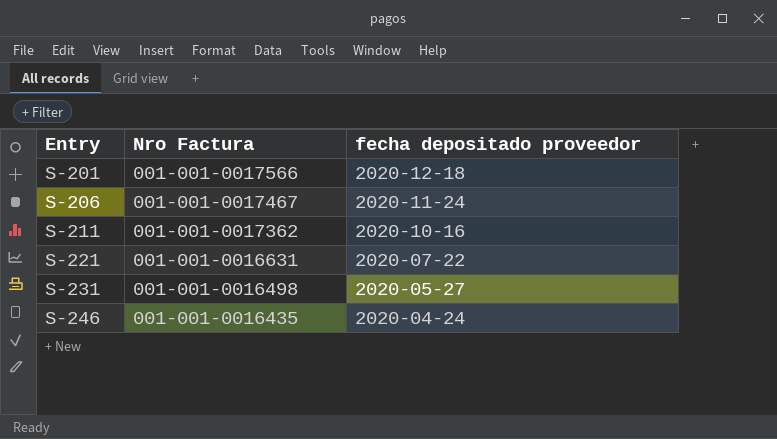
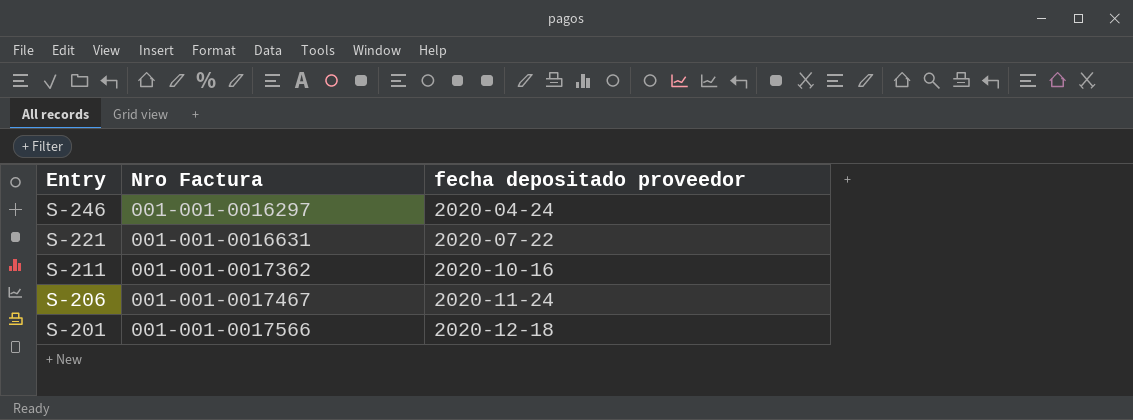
row order: Entry ascending -> Entry descending
row S-231: 001-001-0016498 | 2020-05-27 -> none
S-246 | Nro Factura: 001-001-0016435 -> 001-001-0016297

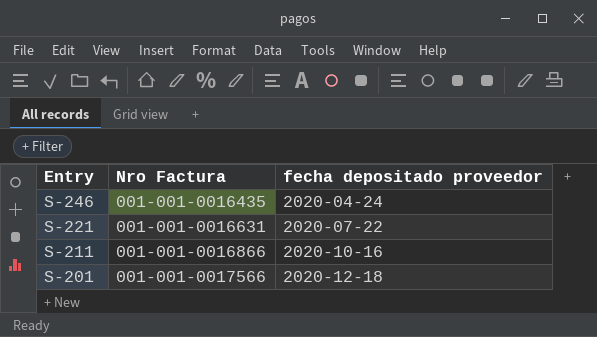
row S-206: 001-001-0017467 | 2020-11-24 -> none
S-246 | Nro Factura: 001-001-0016297 -> 001-001-0016435
S-211 | Nro Factura: 001-001-0017362 -> 001-001-0016866

